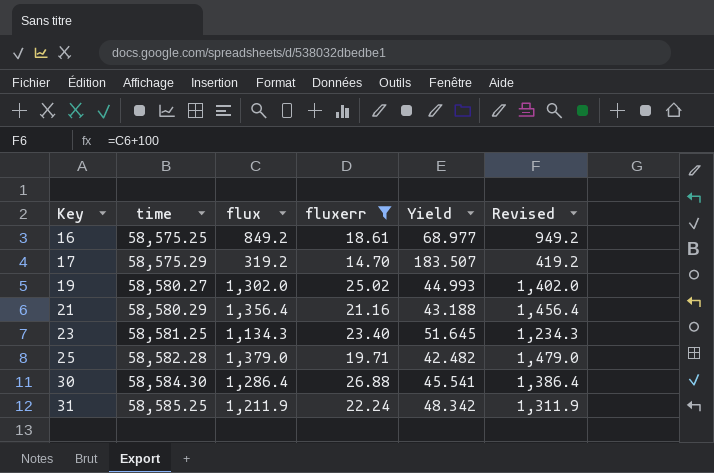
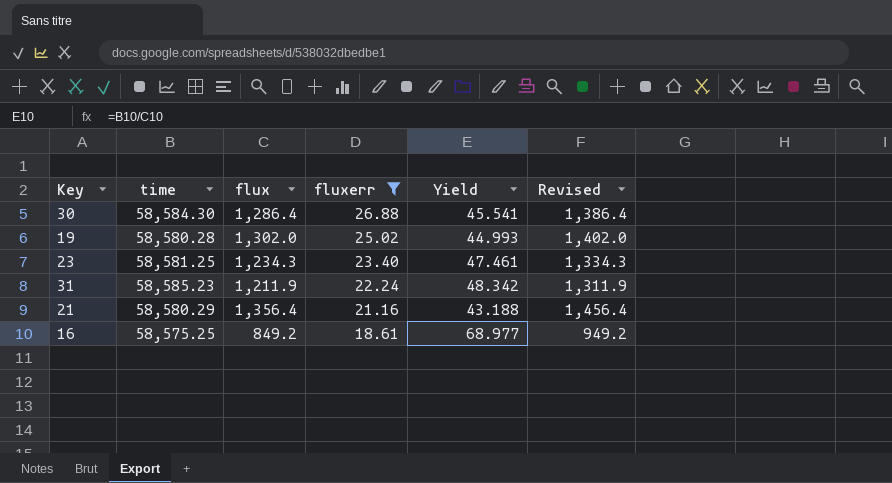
row order: Key ascending -> fluxerr descending
row 17: 58,575.29 | 319.2 | 14.70 | 183.507 | 419.2 -> none
row 25: 58,582.28 | 1,379.0 | 19.71 | 42.482 | 1,479.0 -> none
19 | time: 58,580.27 -> 58,580.28
23 | flux: 1,134.3 -> 1,234.3
23 | Yield: 51.645 -> 47.461
23 | Revised: 1,234.3 -> 1,334.3
31 | time: 58,585.25 -> 58,585.23

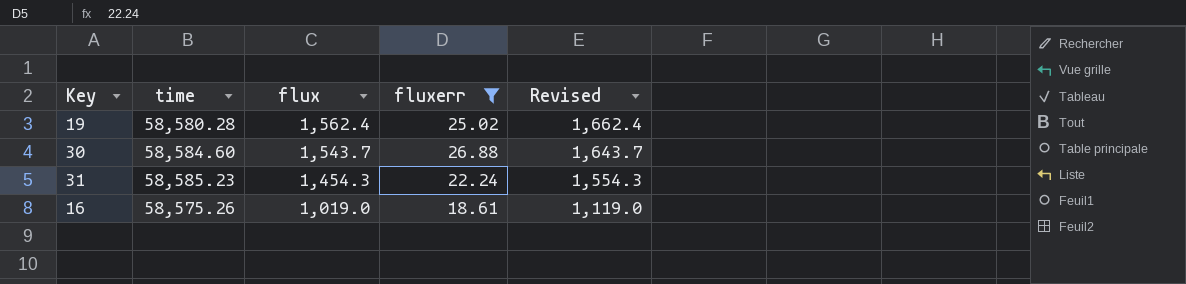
row order: fluxerr descending -> flux descending
column Yield | formula: [time] / [flux] -> none
row 23: 58,581.25 | 1,234.3 | 23.40 | 47.461 | 1,334.3 -> none
row 21: 58,580.29 | 1,356.4 | 21.16 | 43.188 | 1,456.4 -> none
19 | flux: 1,302.0 -> 1,562.4
19 | Revised: 1,402.0 -> 1,662.4
30 | time: 58,584.30 -> 58,584.60
30 | flux: 1,286.4 -> 1,543.7
30 | Revised: 1,386.4 -> 1,643.7
31 | flux: 1,211.9 -> 1,454.3
31 | Revised: 1,311.9 -> 1,554.3
16 | time: 58,575.25 -> 58,575.26
16 | flux: 849.2 -> 1,019.0
16 | Revised: 949.2 -> 1,119.0

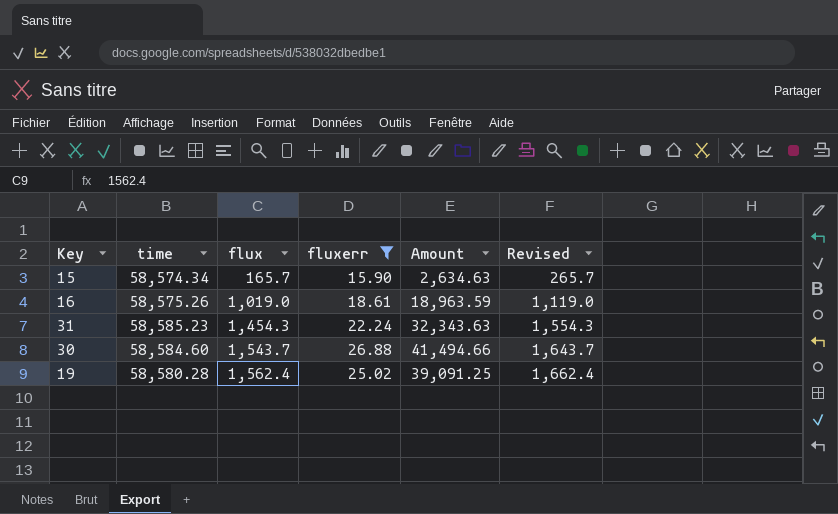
row order: flux descending -> flux ascending
column Amount | formula: none -> [flux] * [fluxerr]
row 15: none -> 58,574.34 | 165.7 | 15.90 | 2,634.63 | 265.7

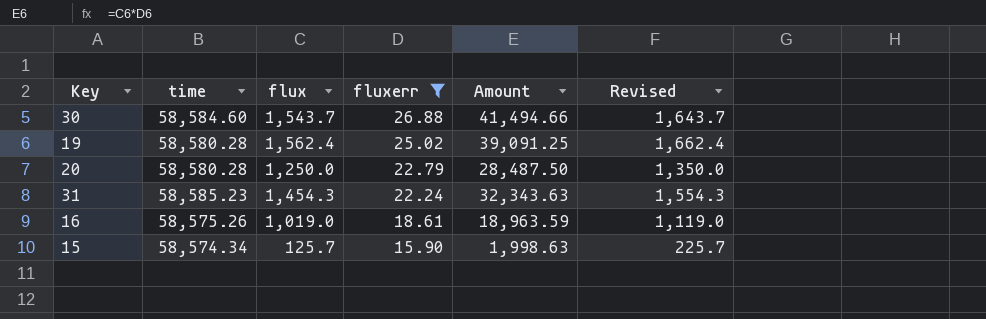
row order: flux ascending -> fluxerr descending
row 20: none -> 58,580.28 | 1,250.0 | 22.79 | 28,487.50 | 1,350.0
15 | flux: 165.7 -> 125.7
15 | Amount: 2,634.63 -> 1,998.63
15 | Revised: 265.7 -> 225.7

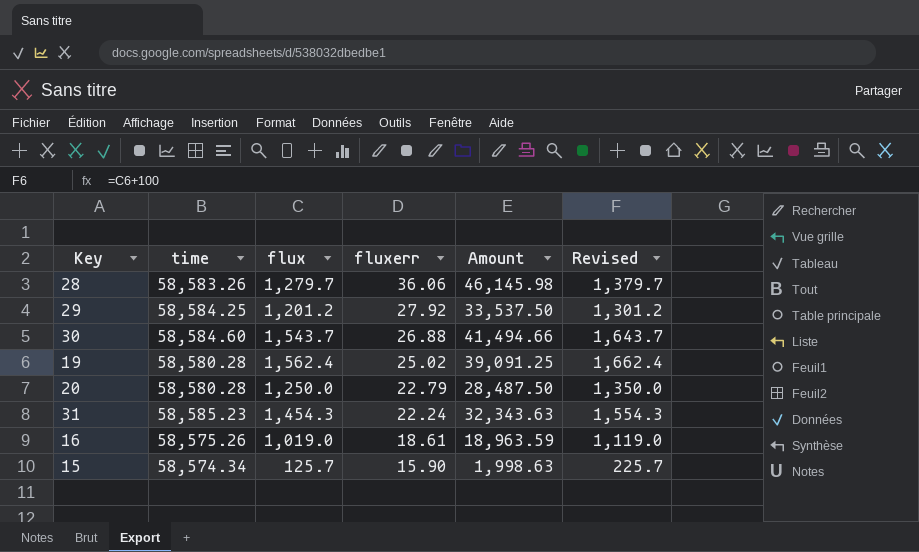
filter: fluxerr <= 26.88 -> none

